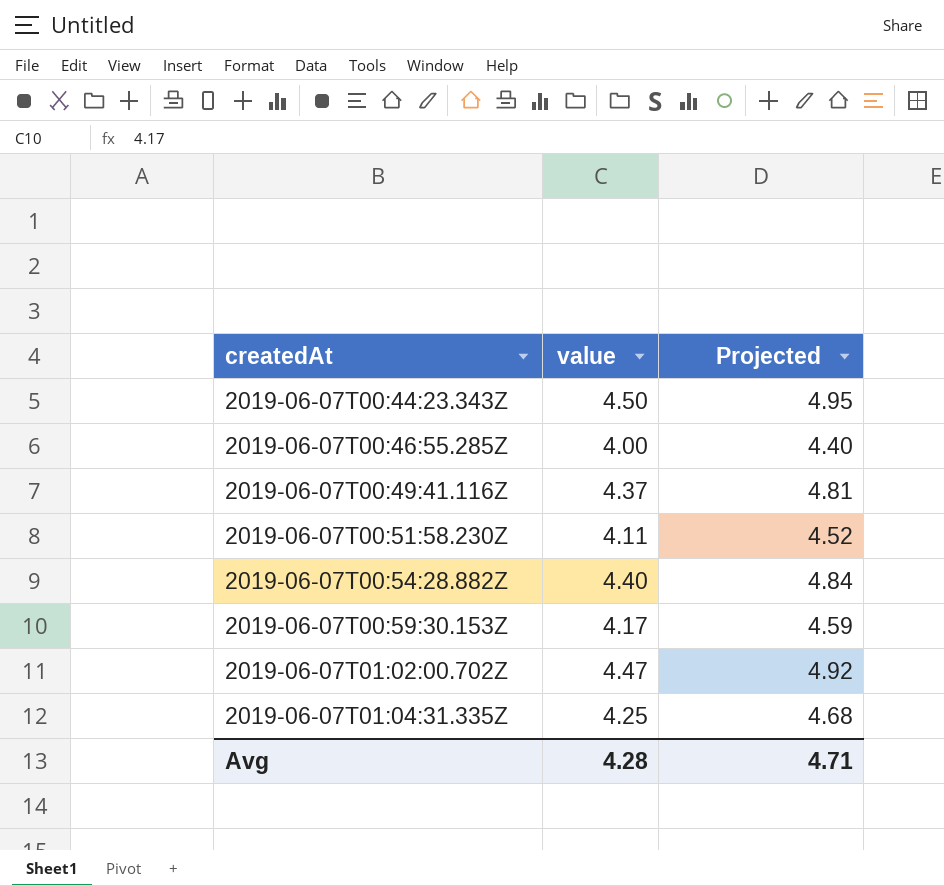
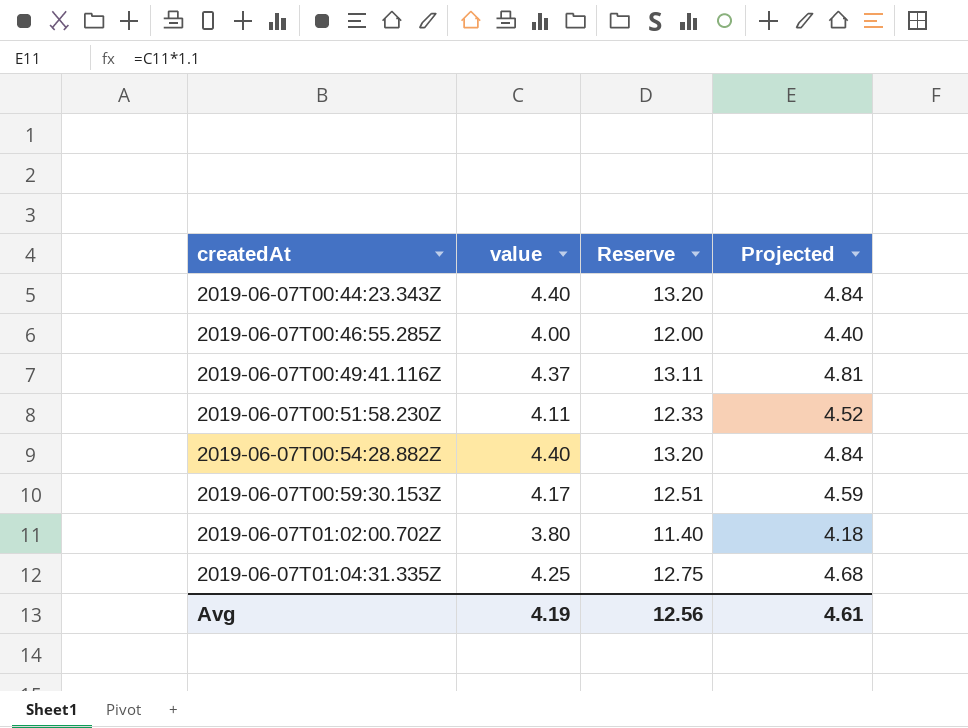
column Reserve | formula: none -> [value] * 3
2019-06-07T00:44:23.343Z | value: 4.50 -> 4.40
2019-06-07T00:44:23.343Z | Projected: 4.95 -> 4.84
2019-06-07T01:02:00.702Z | value: 4.47 -> 3.80
2019-06-07T01:02:00.702Z | Projected: 4.92 -> 4.18
Avg | value: 4.28 -> 4.19
Avg | Projected: 4.71 -> 4.61

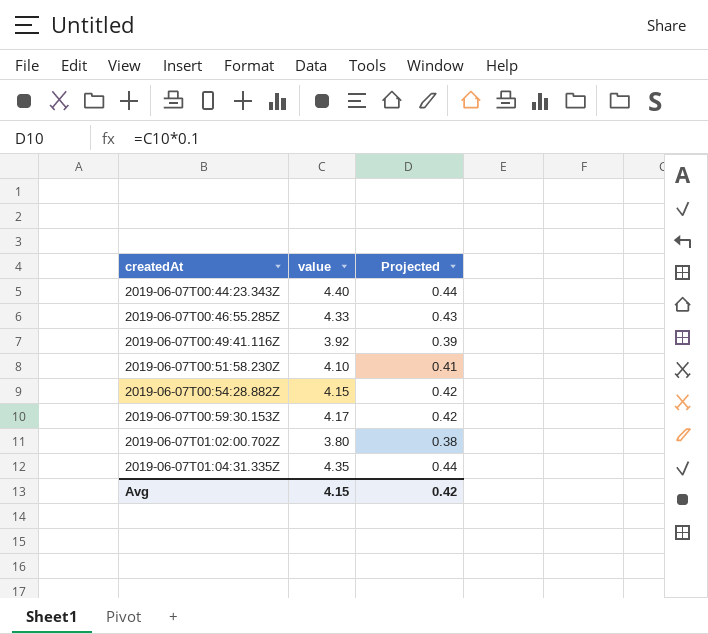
column Reserve | formula: [value] * 3 -> none
column Projected | formula: [value] * 1.1 -> [value] * 0.1
2019-06-07T00:46:55.285Z | value: 4.00 -> 4.33
2019-06-07T00:49:41.116Z | value: 4.37 -> 3.92
2019-06-07T00:51:58.230Z | value: 4.11 -> 4.10
2019-06-07T00:54:28.882Z | value: 4.40 -> 4.15
2019-06-07T01:04:31.335Z | value: 4.25 -> 4.35
Avg | value: 4.19 -> 4.15
Avg | Projected: 4.61 -> 0.42

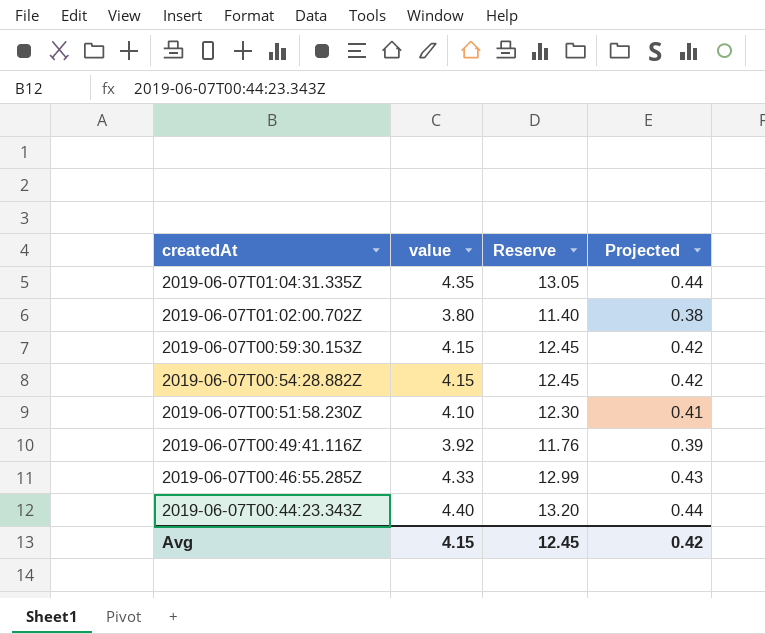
row order: createdAt ascending -> createdAt descending
column Reserve | formula: none -> [value] * 3
2019-06-07T00:59:30.153Z | value: 4.17 -> 4.15

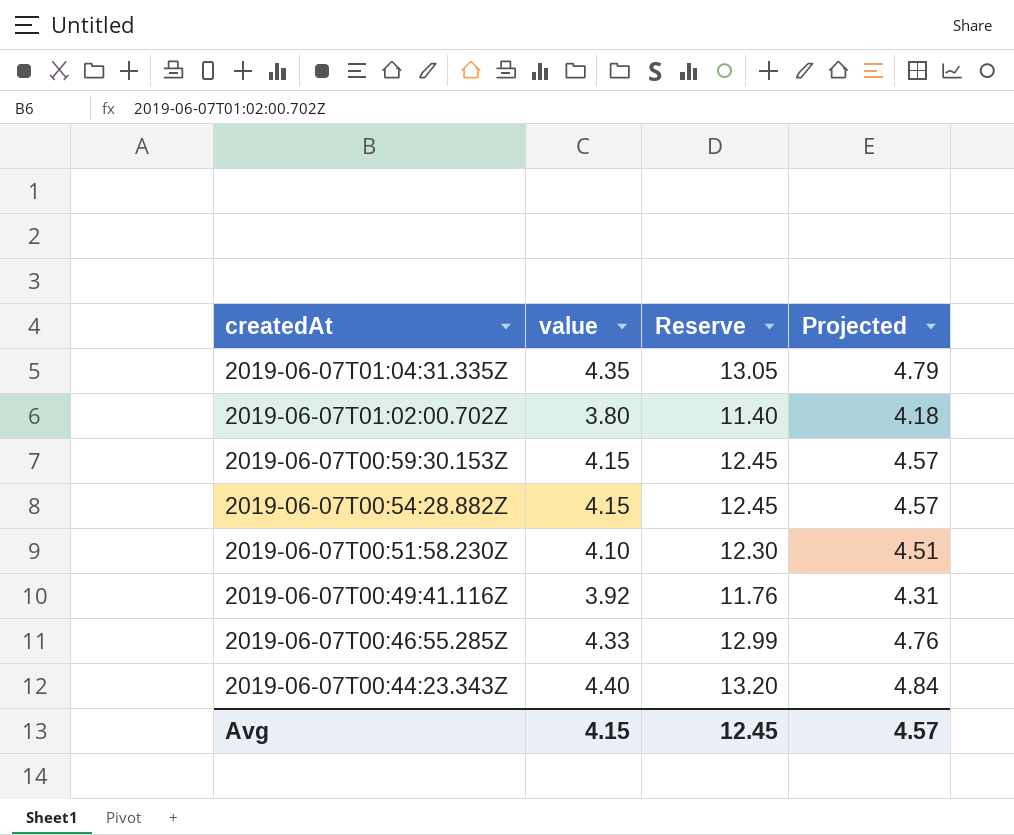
column Projected | formula: [value] * 0.1 -> [value] * 1.1
Avg | Projected: 0.42 -> 4.57

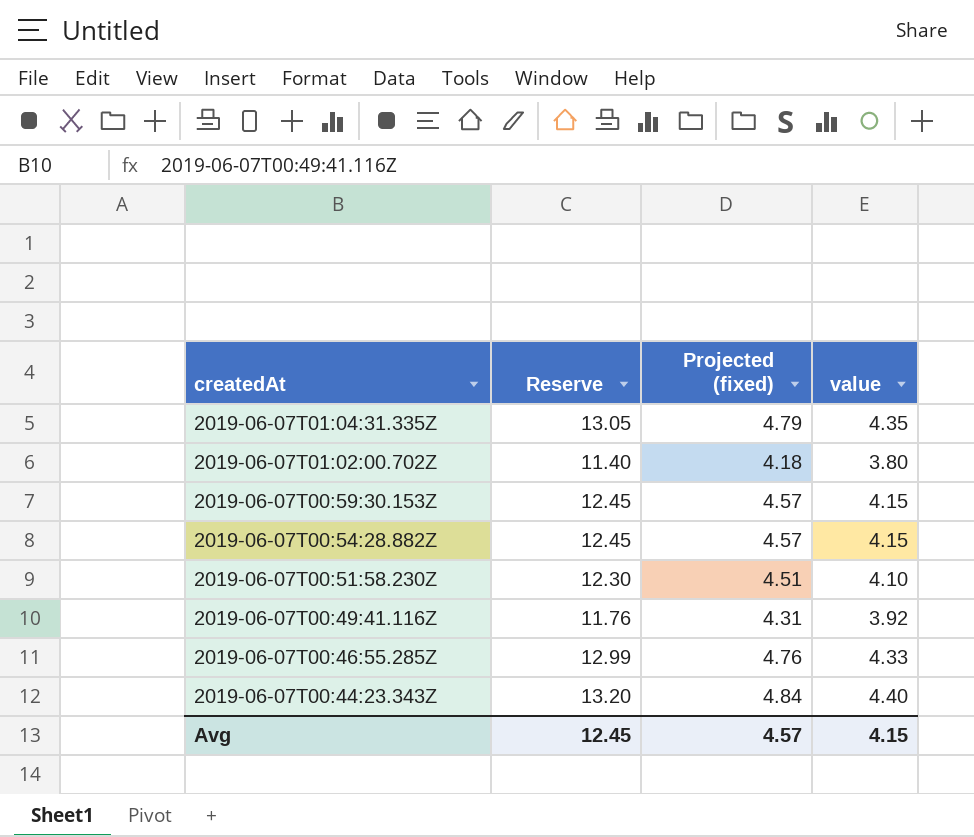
column name: Projected -> Projected (fixed)
column value | position: 2 -> 4

